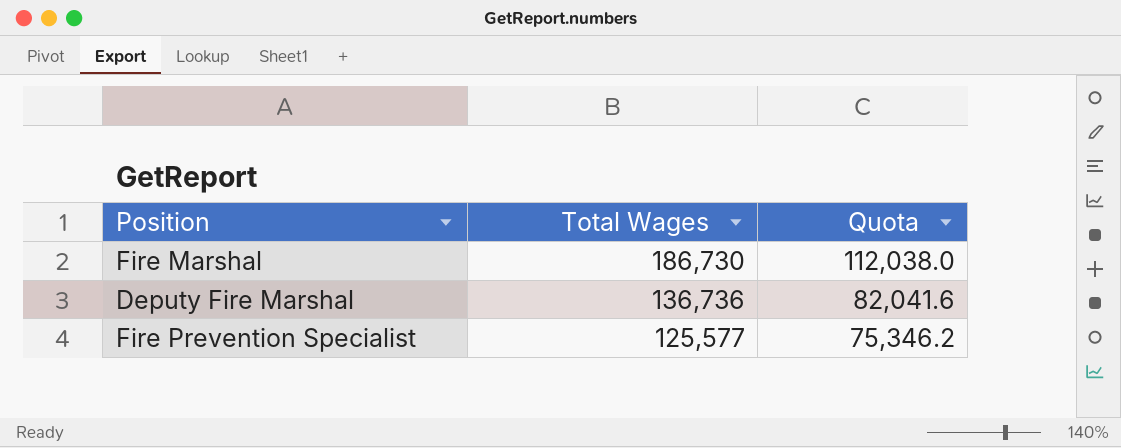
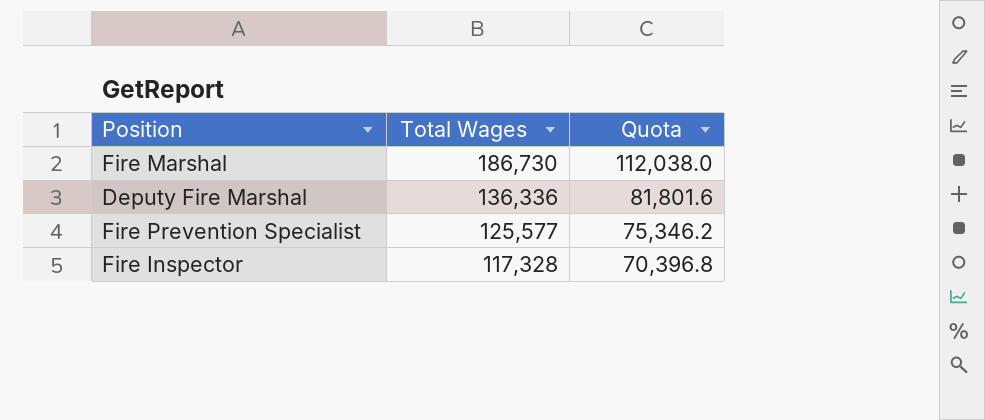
Deputy Fire Marshal | Total Wages: 136,736 -> 136,336
Deputy Fire Marshal | Quota: 82,041.6 -> 81,801.6
row Fire Inspector: none -> 117,328 | 70,396.8

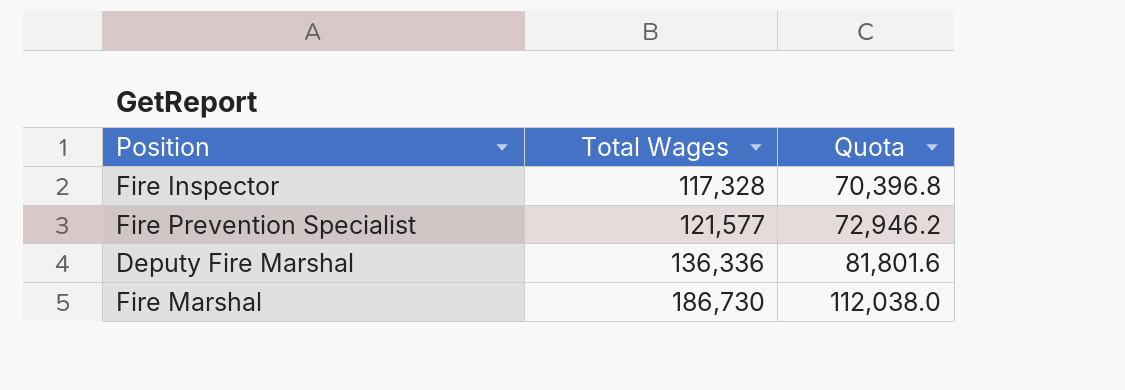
row order: Total Wages descending -> Total Wages ascending
Fire Prevention Specialist | Total Wages: 125,577 -> 121,577
Fire Prevention Specialist | Quota: 75,346.2 -> 72,946.2

